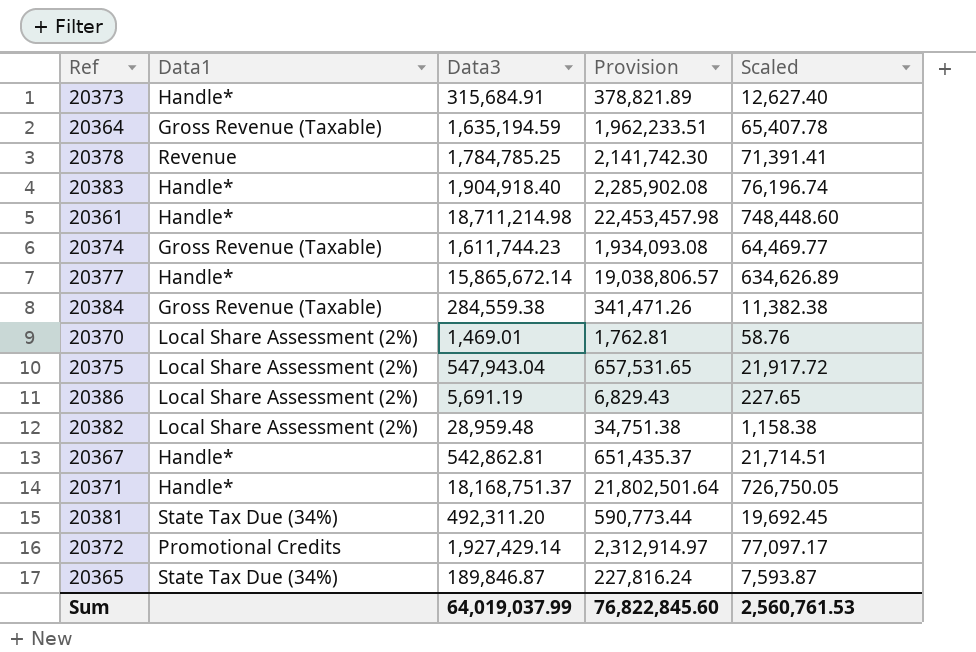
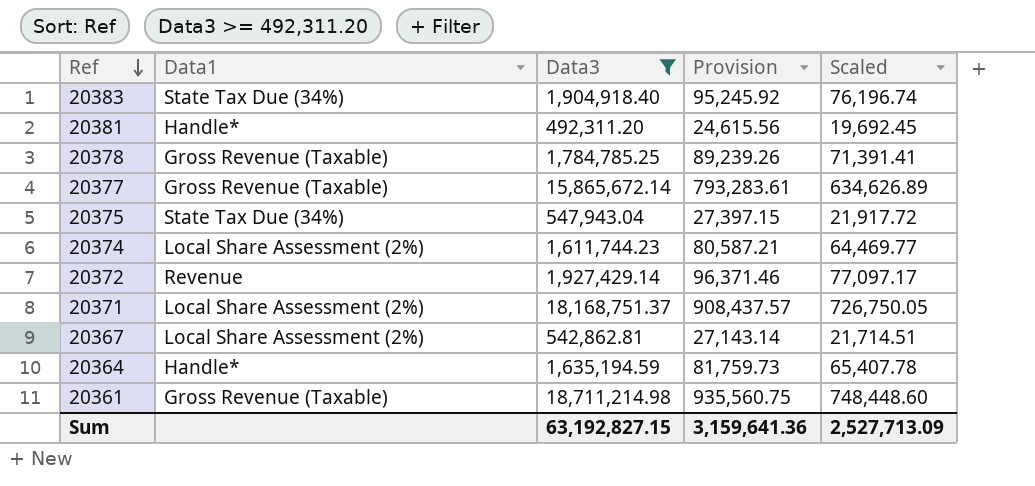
filter: none -> Data3 >= 492,311.20
row order: none -> Ref descending
column Provision | formula: [Data3] * 1.2 -> [Data3] * 0.05
20383 | Data1: Handle* -> State Tax Due (34%)
20381 | Data1: State Tax Due (34%) -> Handle*
20378 | Data1: Revenue -> Gross Revenue (Taxable)
20377 | Data1: Handle* -> Gross Revenue (Taxable)
20375 | Data1: Local Share Assessment (2%) -> State Tax Due (34%)
20374 | Data1: Gross Revenue (Taxable) -> Local Share Assessment (2%)
20372 | Data1: Promotional Credits -> Revenue
20371 | Data1: Handle* -> Local Share Assessment (2%)
20367 | Data1: Handle* -> Local Share Assessment (2%)
20364 | Data1: Gross Revenue (Taxable) -> Handle*
20361 | Data1: Handle* -> Gross Revenue (Taxable)
Sum | Data3: 64,019,037.99 -> 63,192,827.15
Sum | Provision: 76,822,845.60 -> 3,159,641.36
Sum | Scaled: 2,560,761.53 -> 2,527,713.09

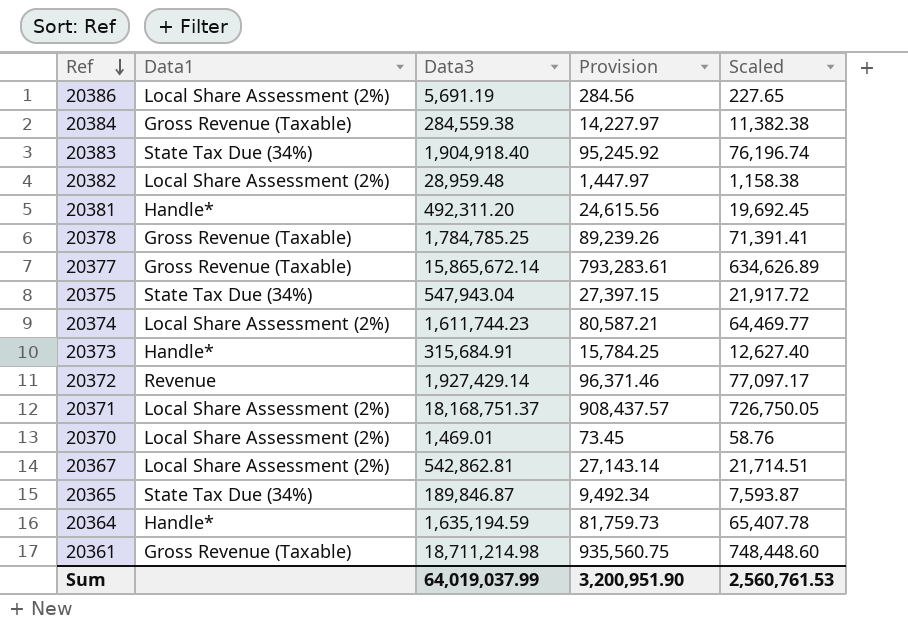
filter: Data3 >= 492,311.20 -> none
Sum | Data3: 63,192,827.15 -> 64,019,037.99
Sum | Provision: 3,159,641.36 -> 3,200,951.90
Sum | Scaled: 2,527,713.09 -> 2,560,761.53

